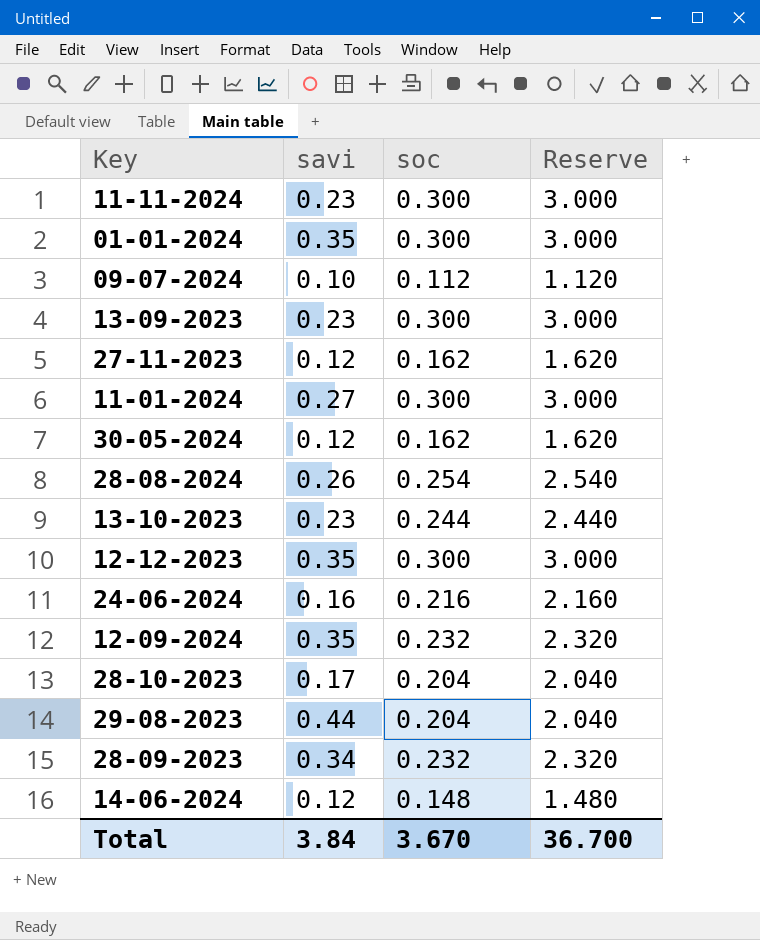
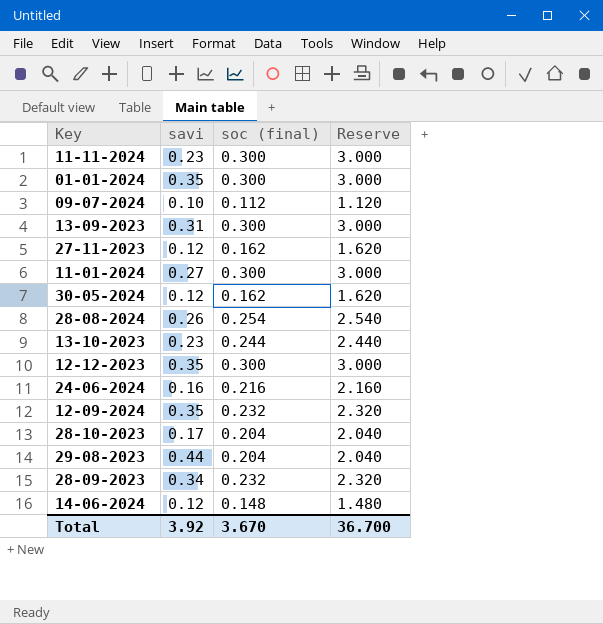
column name: soc -> soc (final)
13-09-2023 | savi: 0.23 -> 0.31
Total | savi: 3.84 -> 3.92

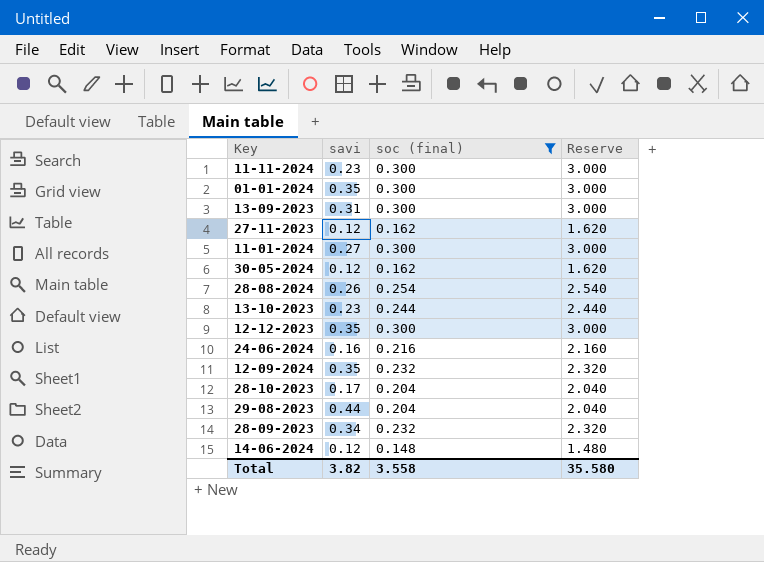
filter: none -> soc (final) != 0.112
Total | savi: 3.92 -> 3.82
Total | soc (final): 3.670 -> 3.558
Total | Reserve: 36.700 -> 35.580

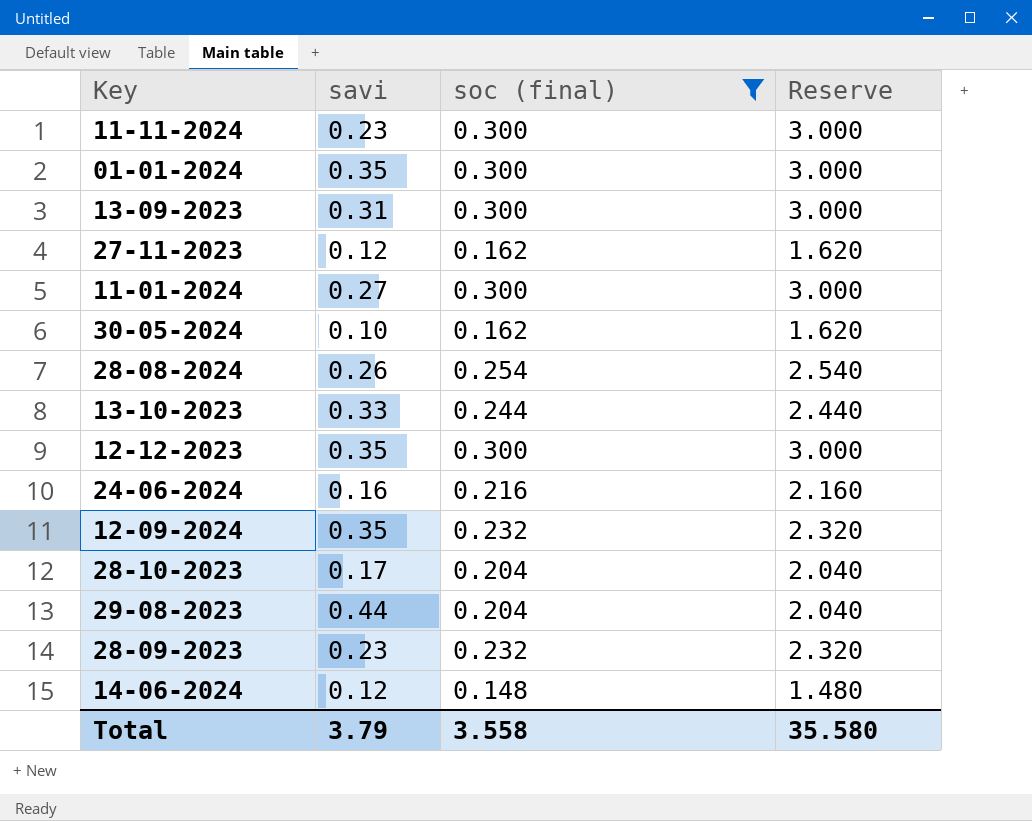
30-05-2024 | savi: 0.12 -> 0.10
13-10-2023 | savi: 0.23 -> 0.33
28-09-2023 | savi: 0.34 -> 0.23
Total | savi: 3.82 -> 3.79

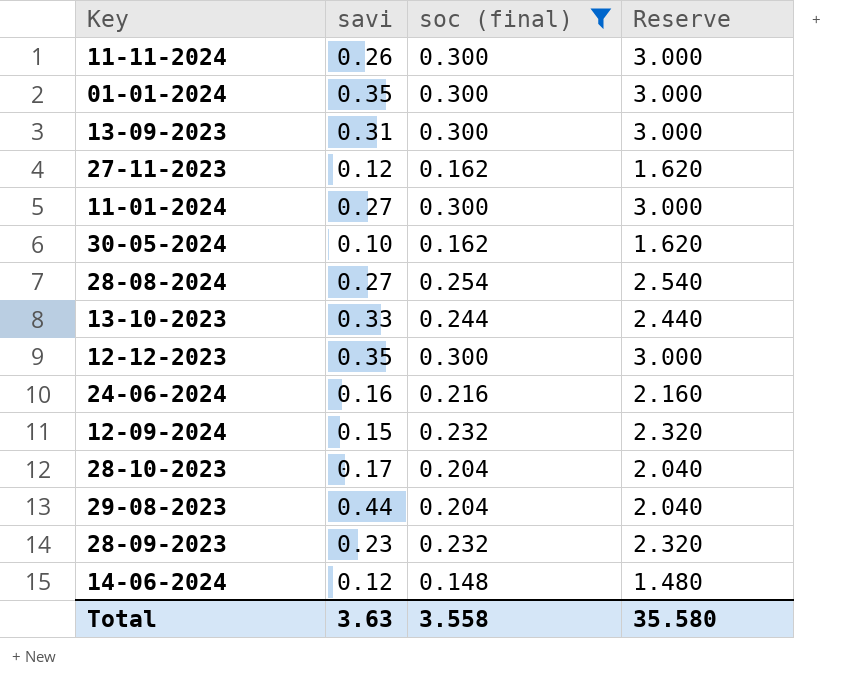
11-11-2024 | savi: 0.23 -> 0.26
28-08-2024 | savi: 0.26 -> 0.27
12-09-2024 | savi: 0.35 -> 0.15
Total | savi: 3.79 -> 3.63

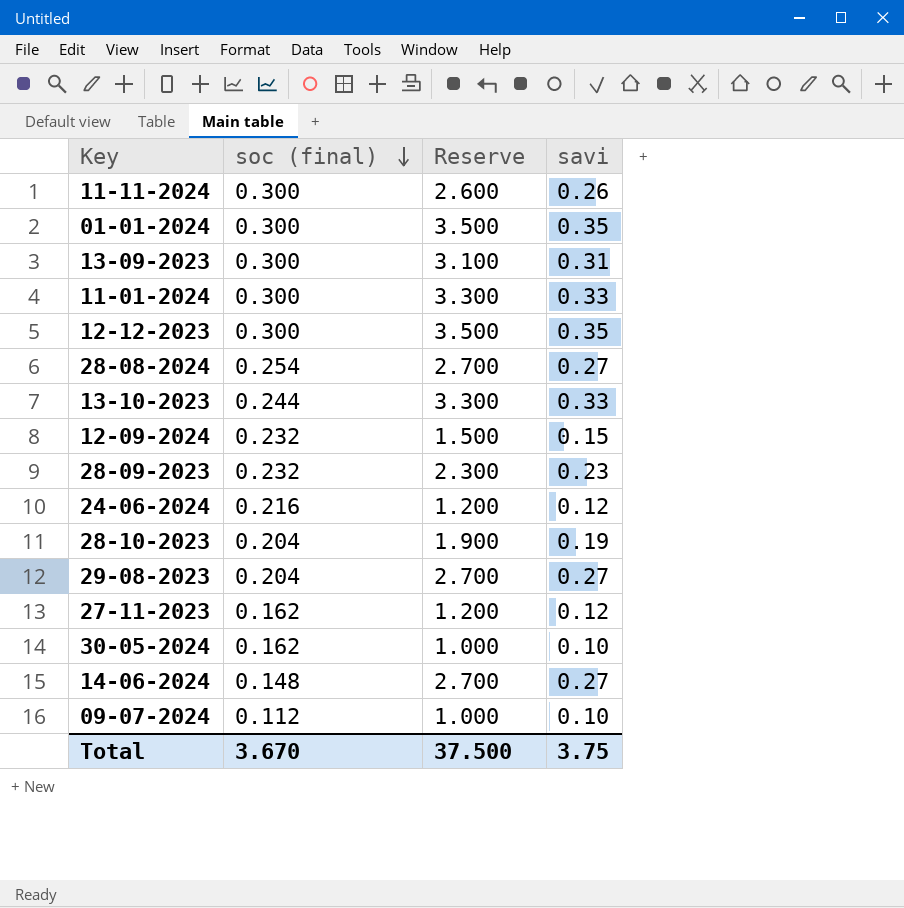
filter: soc (final) != 0.112 -> none
row order: none -> soc (final) descending
column Reserve | formula: [soc (final)] * 10 -> [savi] * 10
column savi | position: 2 -> 4
11-01-2024 | savi: 0.27 -> 0.33
24-06-2024 | savi: 0.16 -> 0.12
28-10-2023 | savi: 0.17 -> 0.19
29-08-2023 | savi: 0.44 -> 0.27
14-06-2024 | savi: 0.12 -> 0.27
Total | soc (final): 3.558 -> 3.670
Total | Reserve: 35.580 -> 37.500
Total | savi: 3.63 -> 3.75

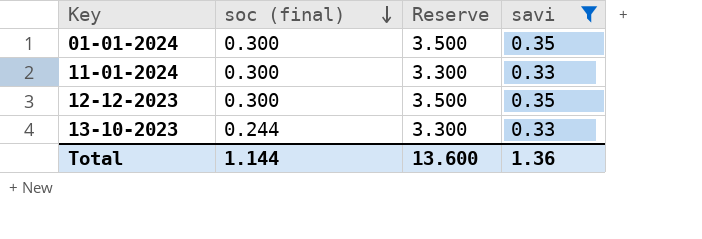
filter: none -> savi >= 0.33
Total | soc (final): 3.670 -> 1.144
Total | Reserve: 37.500 -> 13.600
Total | savi: 3.75 -> 1.36

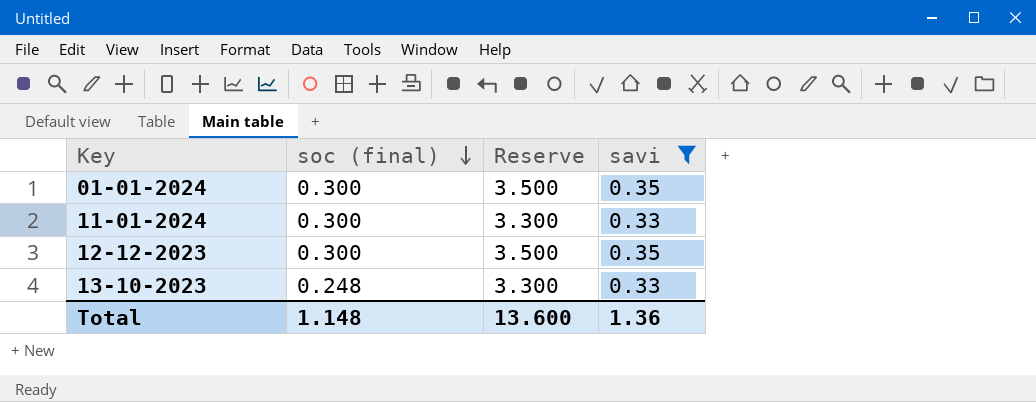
13-10-2023 | soc (final): 0.244 -> 0.248
Total | soc (final): 1.144 -> 1.148

